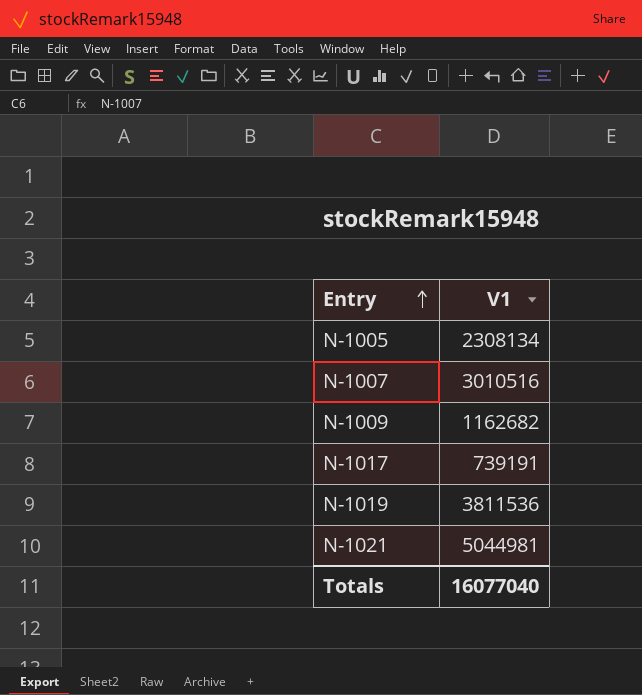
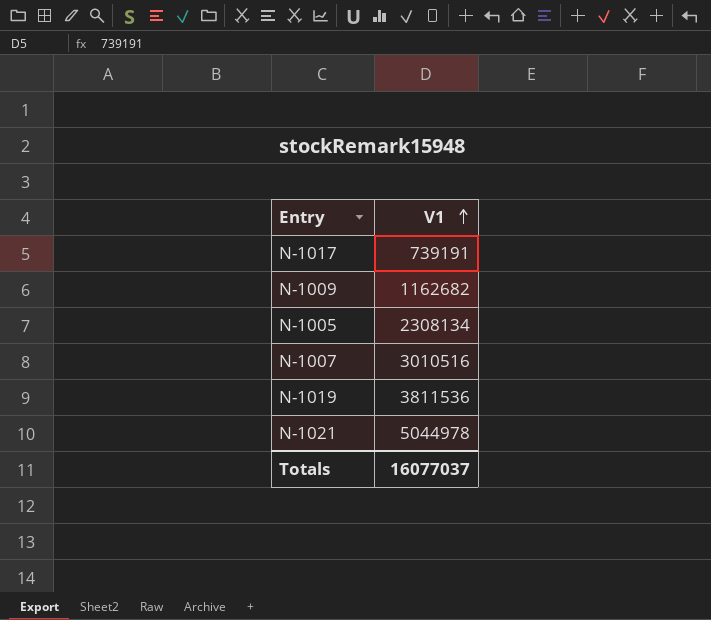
row order: Entry ascending -> V1 ascending
N-1021 | V1: 5044981 -> 5044978
Totals | V1: 16077040 -> 16077037

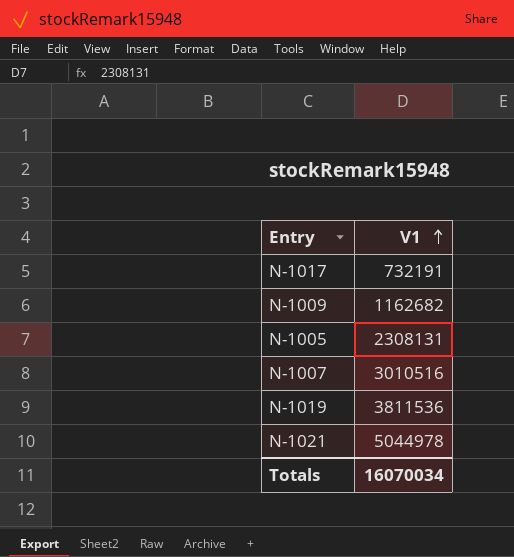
N-1017 | V1: 739191 -> 732191
N-1005 | V1: 2308134 -> 2308131
Totals | V1: 16077037 -> 16070034

